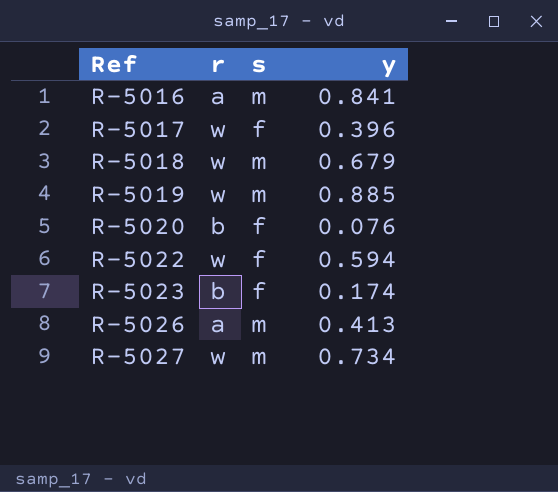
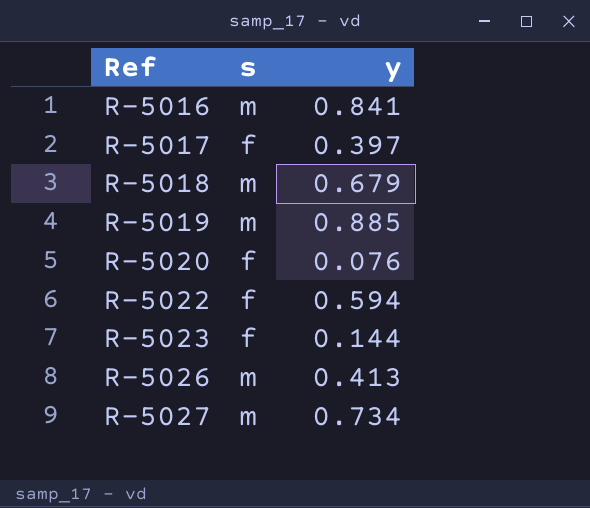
column r | position: 2 -> none
R-5017 | y: 0.396 -> 0.397
R-5023 | y: 0.174 -> 0.144

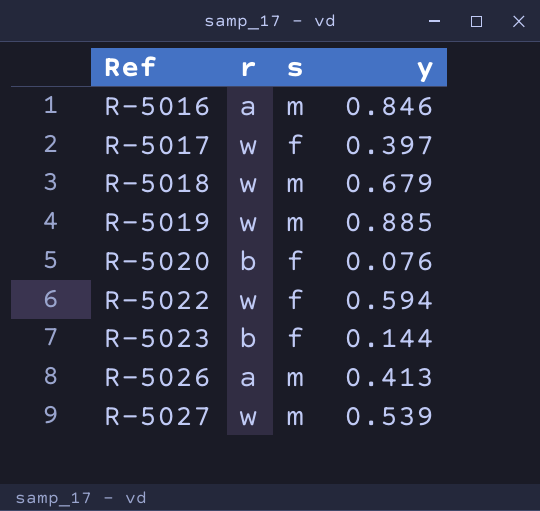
column r | position: none -> 2
R-5016 | y: 0.841 -> 0.846
R-5027 | y: 0.734 -> 0.539

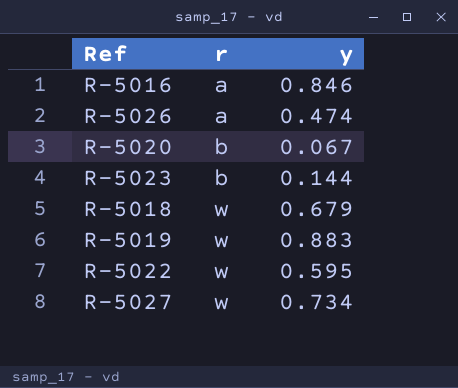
row order: Ref ascending -> r ascending
column s | position: 3 -> none
row R-5017: w | f | 0.397 -> none
R-5026 | y: 0.413 -> 0.474
R-5020 | y: 0.076 -> 0.067
R-5019 | y: 0.885 -> 0.883
R-5022 | y: 0.594 -> 0.595
R-5027 | y: 0.539 -> 0.734

